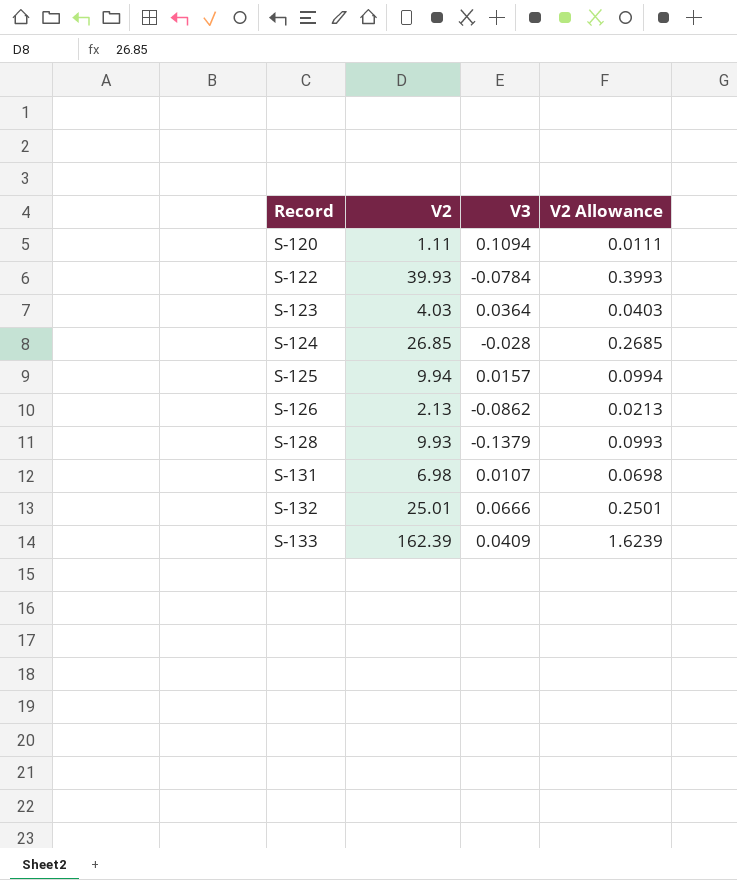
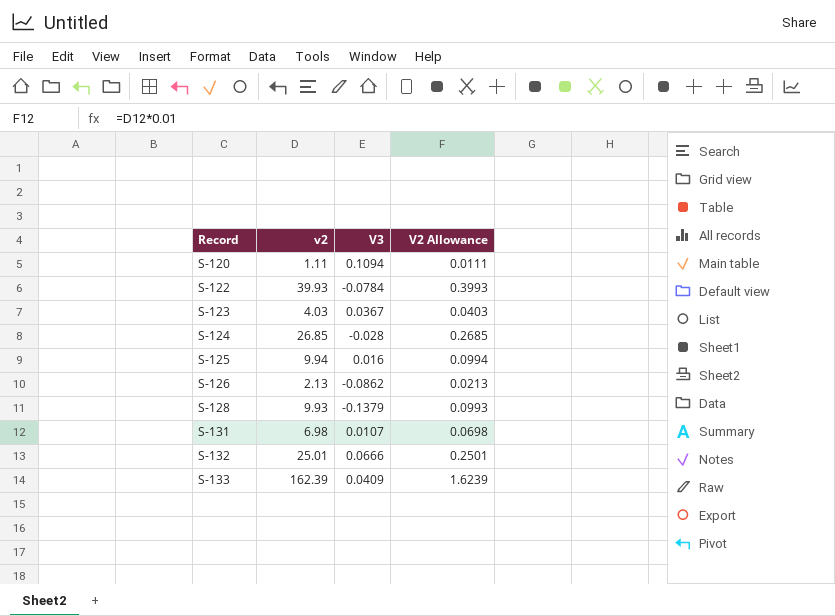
column name: V2 -> v2
S-123 | V3: 0.0364 -> 0.0367
S-125 | V3: 0.0157 -> 0.016

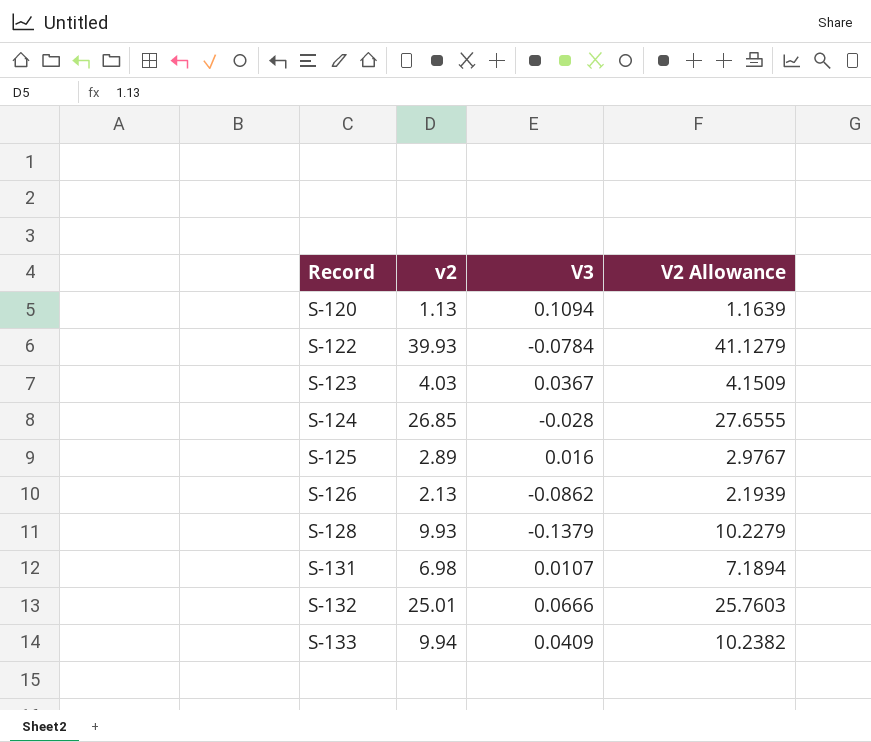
column V2 Allowance | formula: [v2] * 0.01 -> [v2] * 1.03
S-120 | v2: 1.11 -> 1.13
S-125 | v2: 9.94 -> 2.89
S-133 | v2: 162.39 -> 9.94

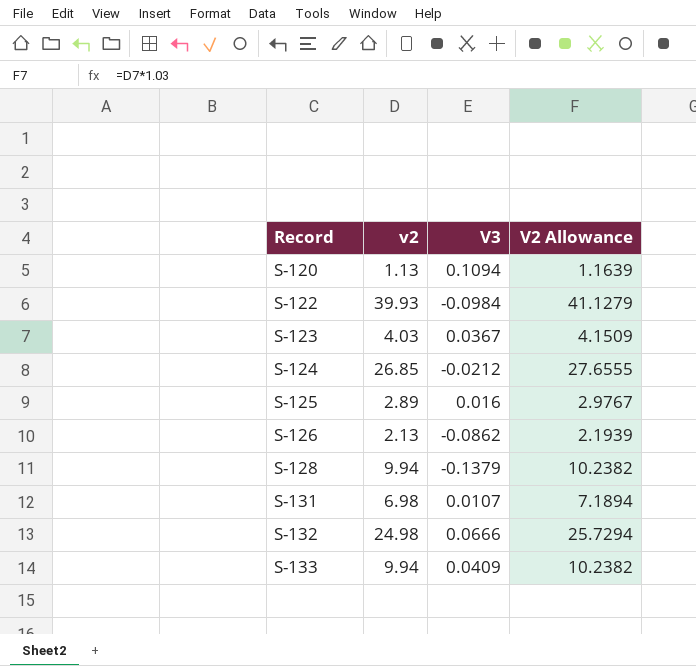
S-122 | V3: -0.0784 -> -0.0984
S-124 | V3: -0.028 -> -0.0212
S-128 | v2: 9.93 -> 9.94
S-128 | V2 Allowance: 10.2279 -> 10.2382
S-132 | v2: 25.01 -> 24.98
S-132 | V2 Allowance: 25.7603 -> 25.7294

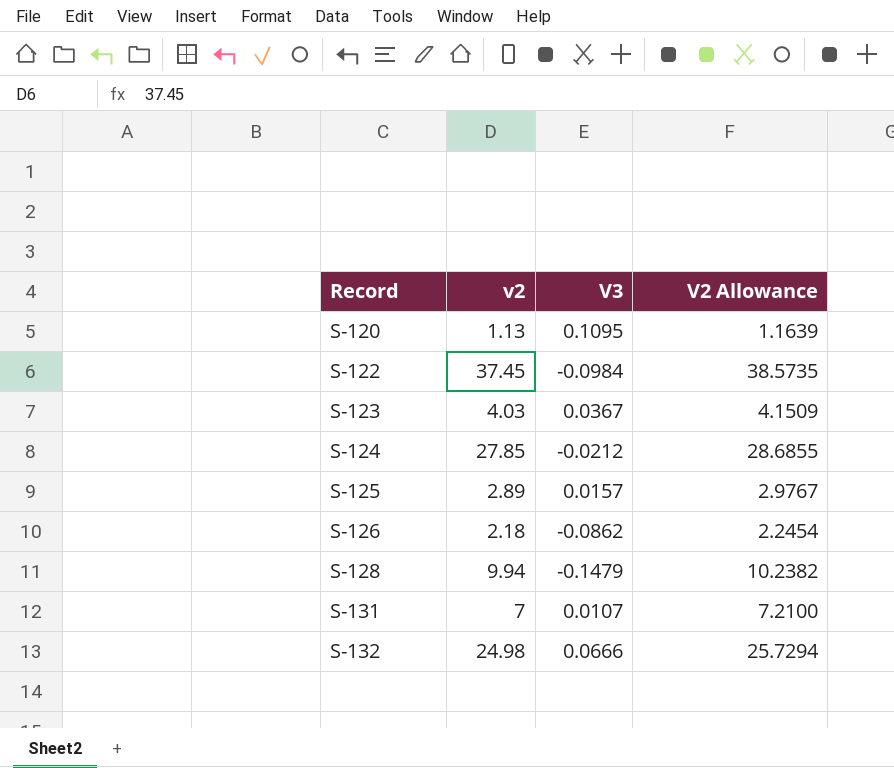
row S-133: 9.94 | 0.0409 | 10.2382 -> none
S-120 | V3: 0.1094 -> 0.1095
S-122 | v2: 39.93 -> 37.45
S-122 | V2 Allowance: 41.1279 -> 38.5735
S-124 | v2: 26.85 -> 27.85
S-124 | V2 Allowance: 27.6555 -> 28.6855
S-125 | V3: 0.016 -> 0.0157
S-126 | v2: 2.13 -> 2.18
S-126 | V2 Allowance: 2.1939 -> 2.2454
S-128 | V3: -0.1379 -> -0.1479
S-131 | v2: 6.98 -> 7
S-131 | V2 Allowance: 7.1894 -> 7.2100

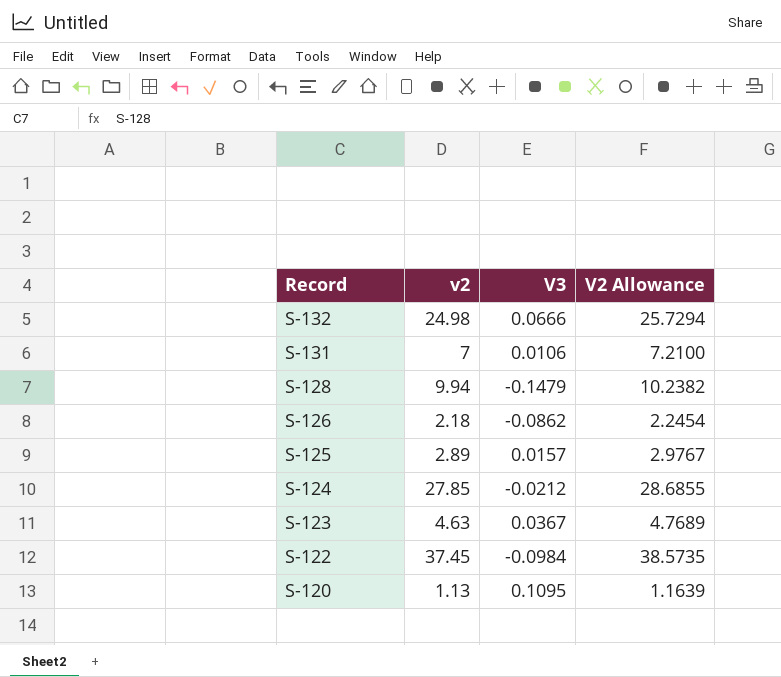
row order: Record ascending -> Record descending
S-131 | V3: 0.0107 -> 0.0106
S-123 | v2: 4.03 -> 4.63
S-123 | V2 Allowance: 4.1509 -> 4.7689

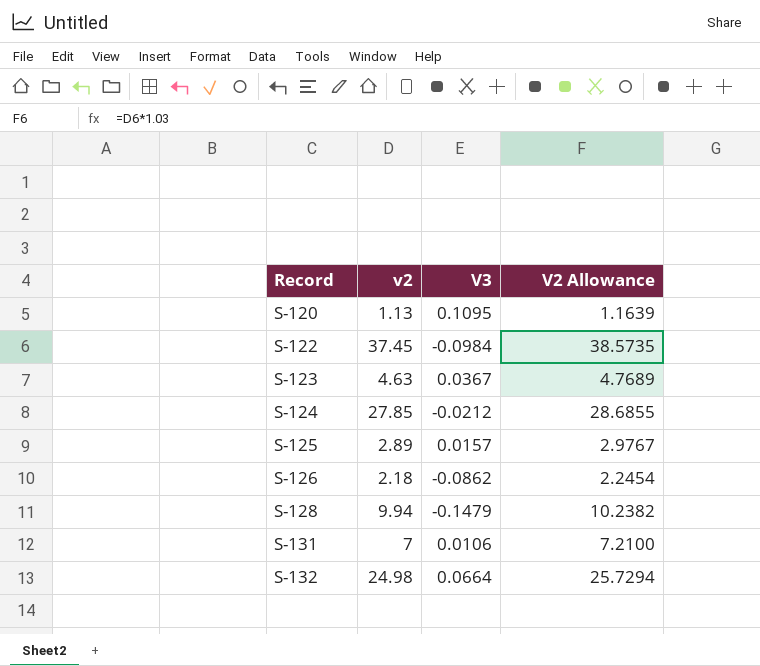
row order: Record descending -> Record ascending
S-132 | V3: 0.0666 -> 0.0664

